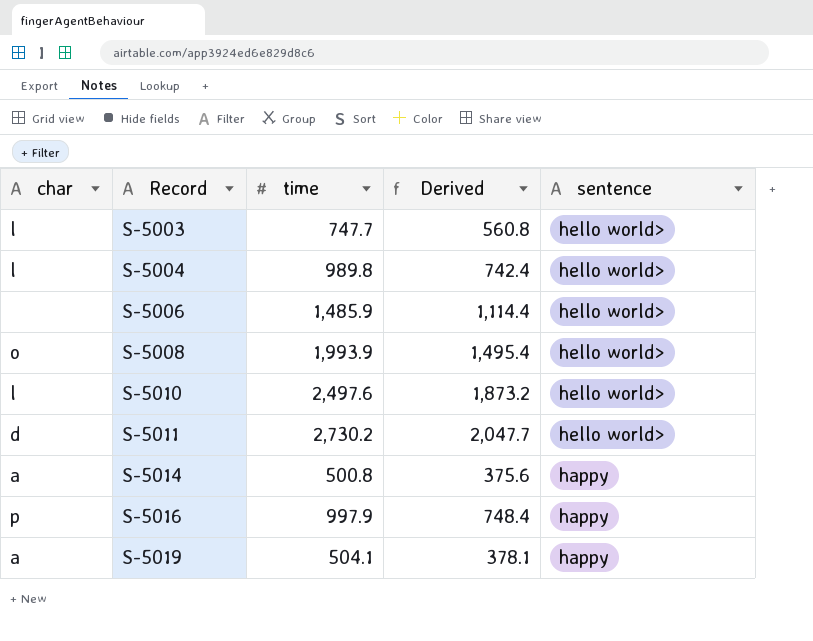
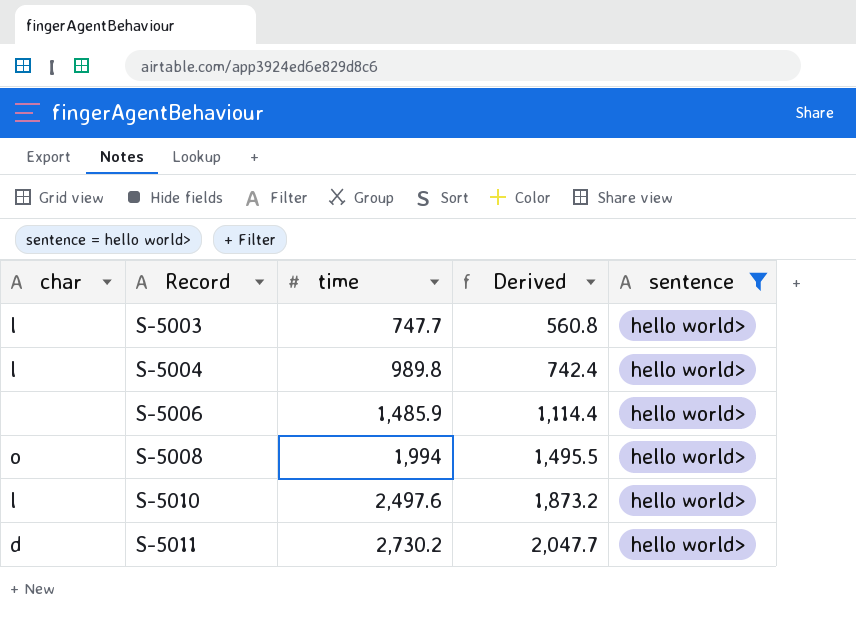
filter: none -> sentence = hello world>
S-5008 | time: 1,993.9 -> 1,994
S-5008 | Derived: 1,495.4 -> 1,495.5

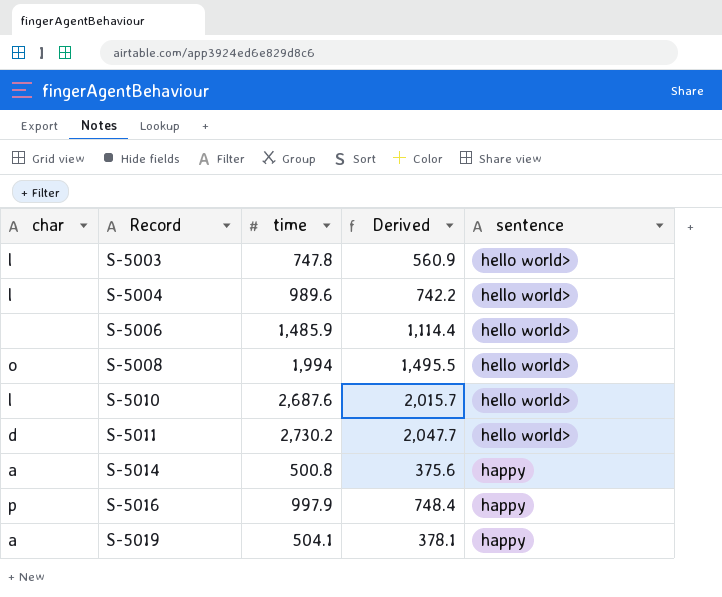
filter: sentence = hello world> -> none
S-5003 | time: 747.7 -> 747.8
S-5003 | Derived: 560.8 -> 560.9
S-5004 | time: 989.8 -> 989.6
S-5004 | Derived: 742.4 -> 742.2
S-5010 | time: 2,497.6 -> 2,687.6
S-5010 | Derived: 1,873.2 -> 2,015.7

